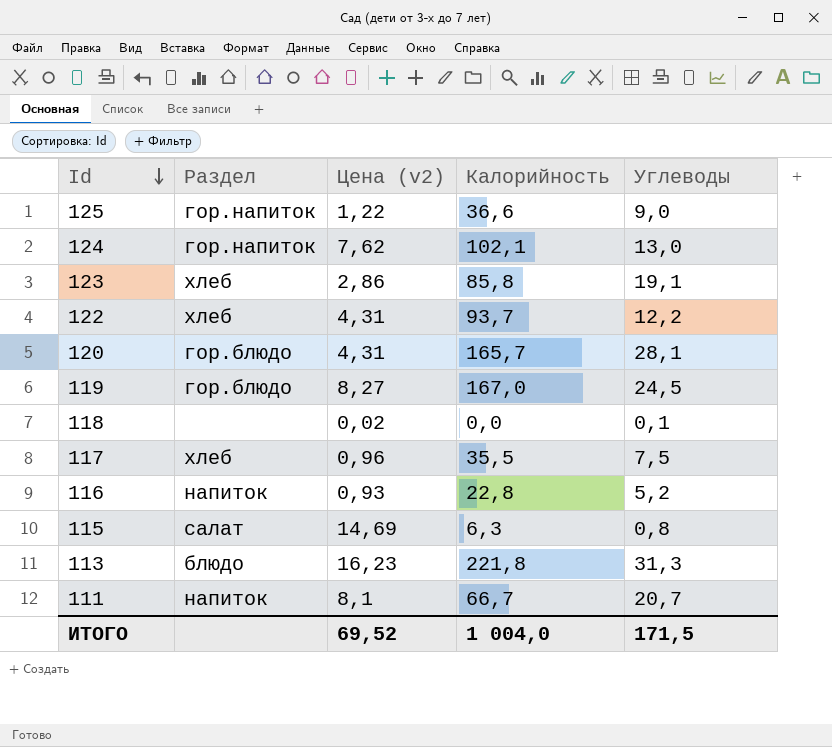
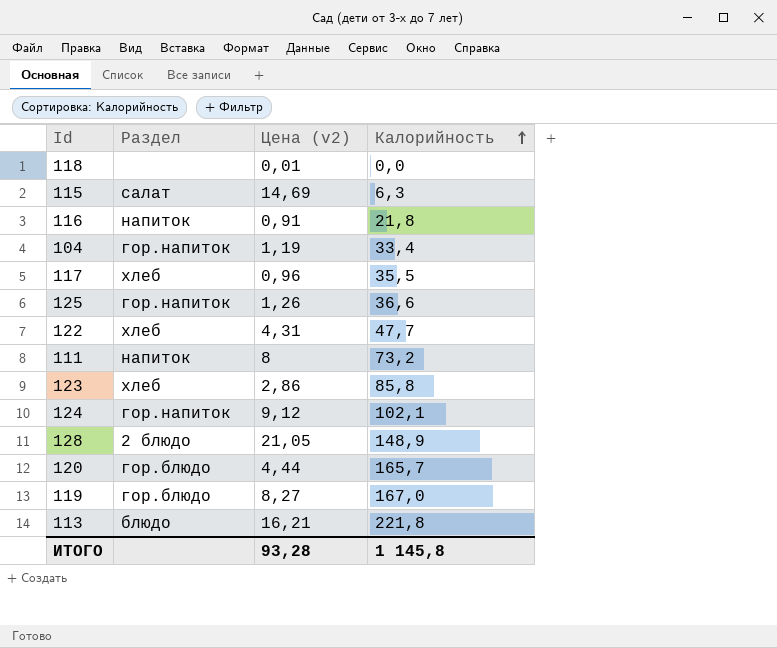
row order: Id descending -> Калорийность ascending
column Углеводы | position: 5 -> none
118 | Цена (v2): 0,02 -> 0,01
116 | Цена (v2): 0,93 -> 0,91
116 | Калорийность: 22,8 -> 21,8
row 104: none -> гор.напиток | 1,19 | 33,4
125 | Цена (v2): 1,22 -> 1,26
122 | Калорийность: 93,7 -> 47,7
111 | Цена (v2): 8,1 -> 8
111 | Калорийность: 66,7 -> 73,2
124 | Цена (v2): 7,62 -> 9,12
row 128: none -> 2 блюдо | 21,05 | 148,9
120 | Цена (v2): 4,31 -> 4,44
113 | Цена (v2): 16,23 -> 16,21
ИТОГО | Цена (v2): 69,52 -> 93,28
ИТОГО | Калорийность: 1 004,0 -> 1 145,8

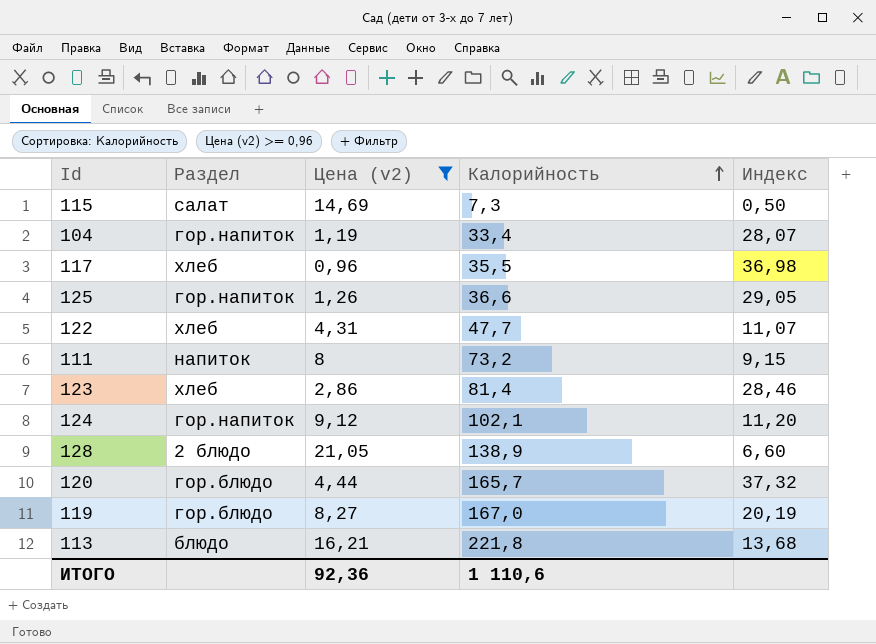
filter: none -> Цена (v2) >= 0,96
column Индекс | formula: none -> [Калорийность] / [Цена (v2)]
115 | Калорийность: 6,3 -> 7,3
123 | Калорийность: 85,8 -> 81,4
128 | Калорийность: 148,9 -> 138,9
ИТОГО | Цена (v2): 93,28 -> 92,36
ИТОГО | Калорийность: 1 145,8 -> 1 110,6

